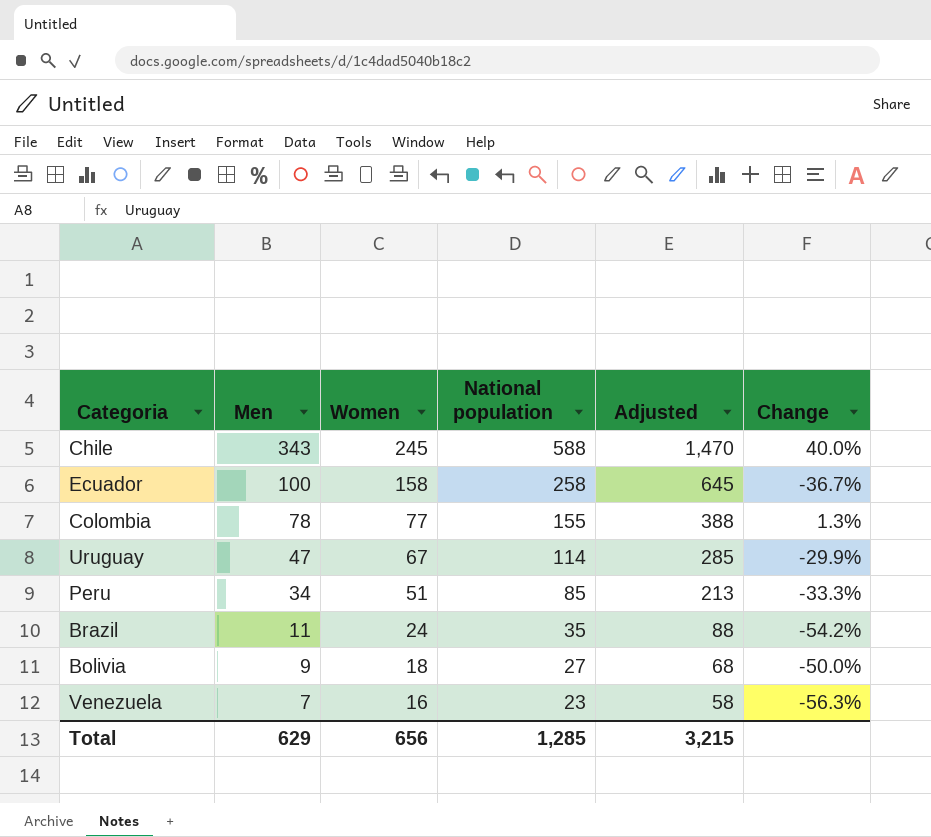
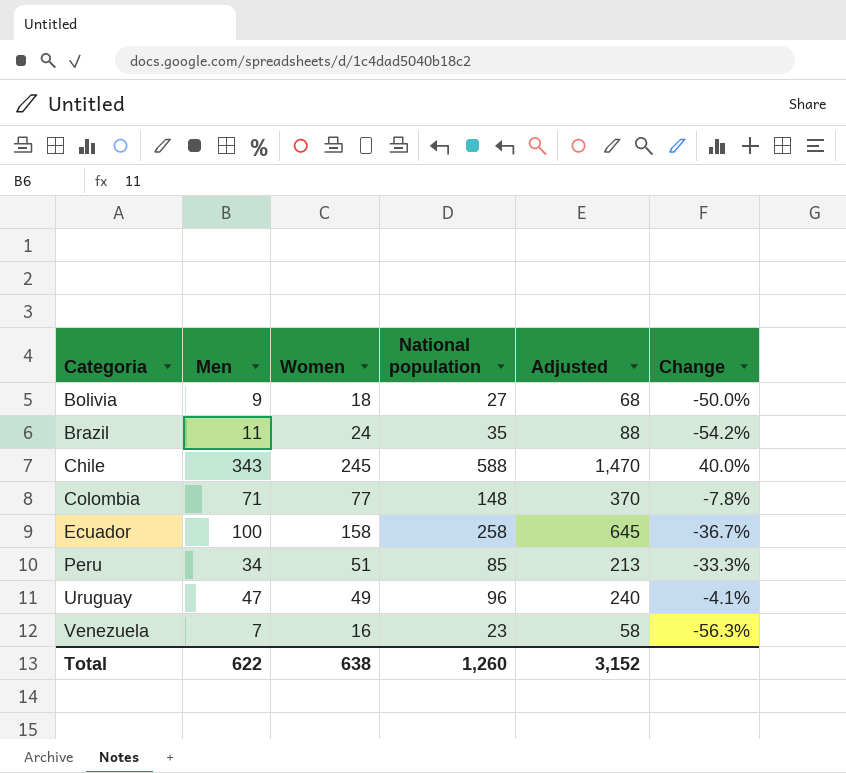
row order: Men descending -> Categoria ascending
Colombia | Men: 78 -> 71
Colombia | National population: 155 -> 148
Colombia | Adjusted: 388 -> 370
Colombia | Change: 1.3% -> -7.8%
Uruguay | Women: 67 -> 49
Uruguay | National population: 114 -> 96
Uruguay | Adjusted: 285 -> 240
Uruguay | Change: -29.9% -> -4.1%
Total | Men: 629 -> 622
Total | Women: 656 -> 638
Total | National population: 1,285 -> 1,260
Total | Adjusted: 3,215 -> 3,152

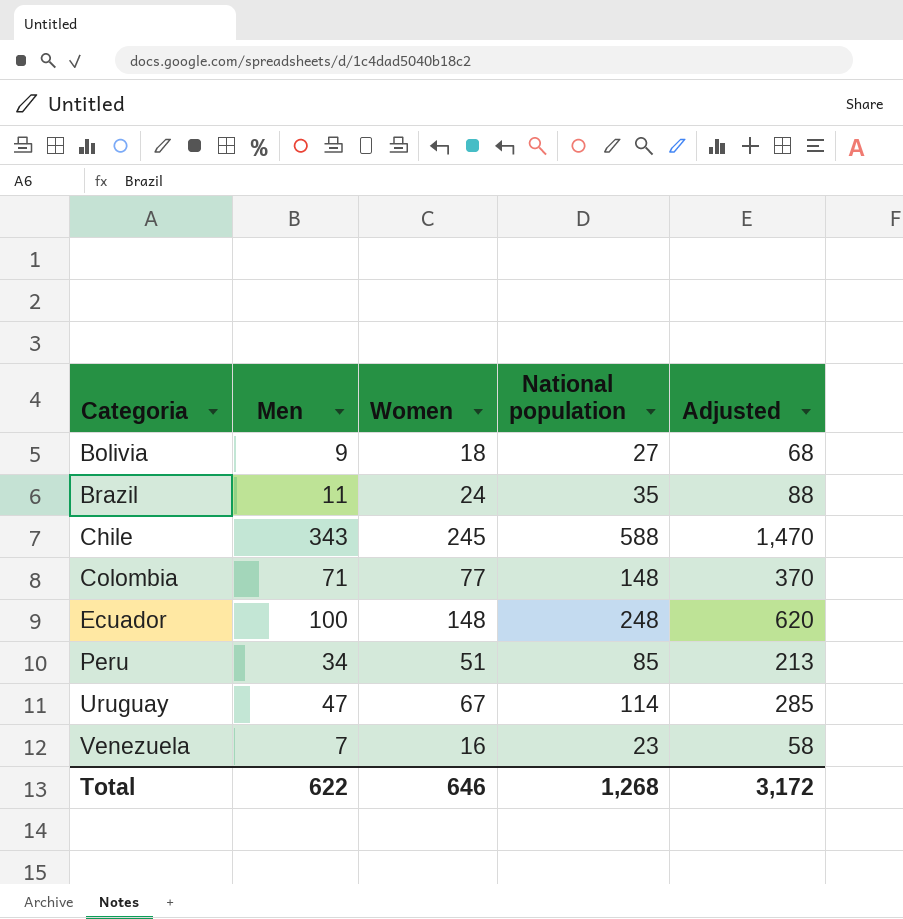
column Change | formula: ([Men] - [Women]) / [Women] -> none
Ecuador | Women: 158 -> 148
Ecuador | National population: 258 -> 248
Ecuador | Adjusted: 645 -> 620
Uruguay | Women: 49 -> 67
Uruguay | National population: 96 -> 114
Uruguay | Adjusted: 240 -> 285
Total | Women: 638 -> 646
Total | National population: 1,260 -> 1,268
Total | Adjusted: 3,152 -> 3,172

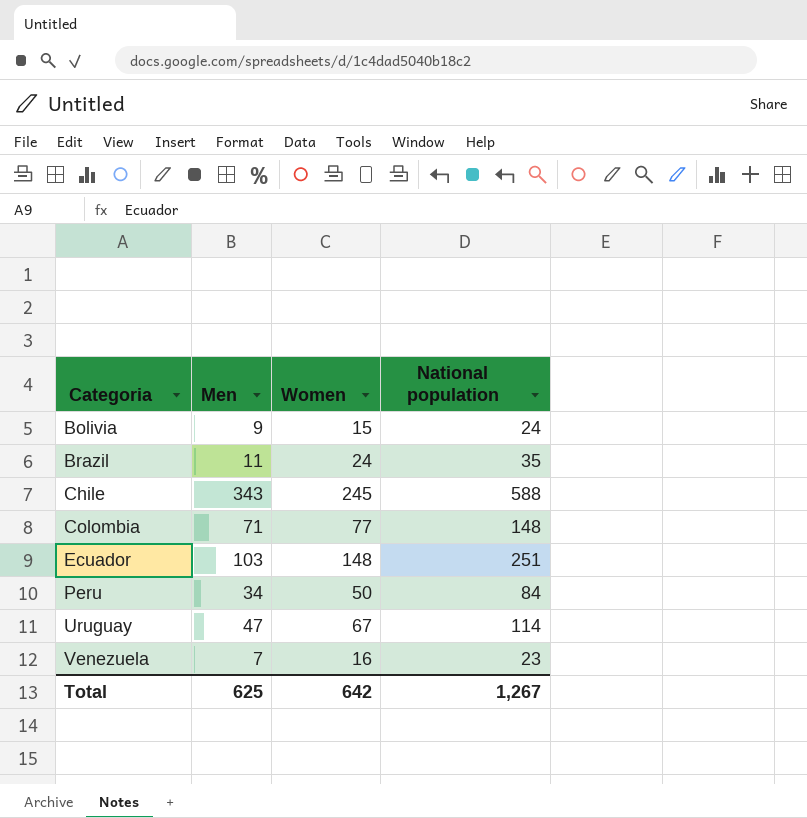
column Adjusted | formula: [National population] * 2.5 -> none
Bolivia | Women: 18 -> 15
Bolivia | National population: 27 -> 24
Ecuador | Men: 100 -> 103
Ecuador | National population: 248 -> 251
Peru | Women: 51 -> 50
Peru | National population: 85 -> 84
Total | Men: 622 -> 625
Total | Women: 646 -> 642
Total | National population: 1,268 -> 1,267

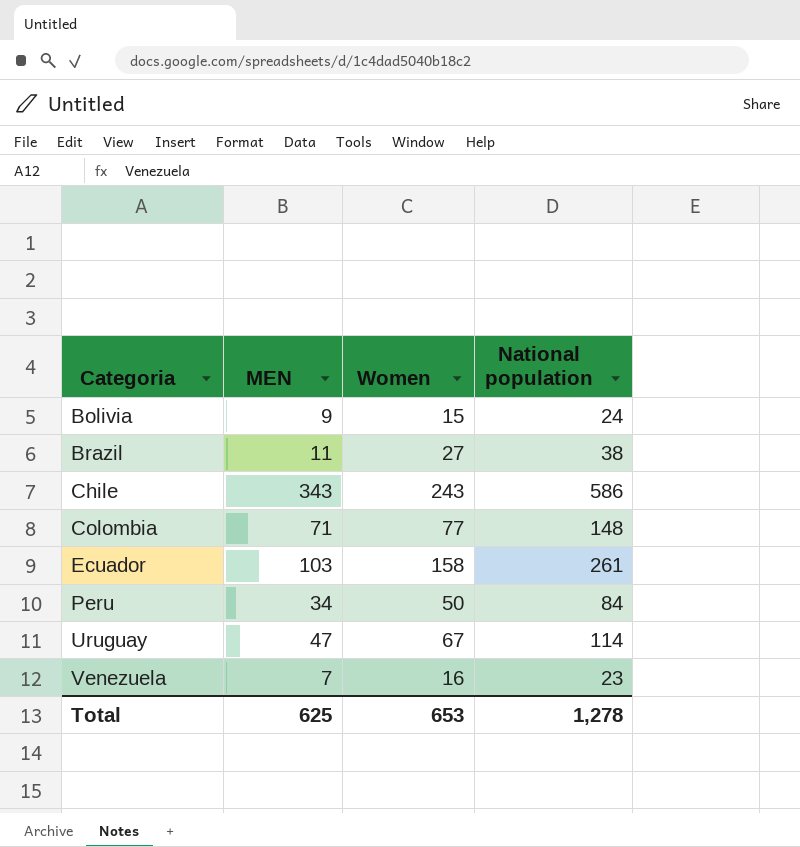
column name: Men -> MEN
Brazil | Women: 24 -> 27
Brazil | National population: 35 -> 38
Chile | Women: 245 -> 243
Chile | National population: 588 -> 586
Ecuador | Women: 148 -> 158
Ecuador | National population: 251 -> 261
Total | Women: 642 -> 653
Total | National population: 1,267 -> 1,278

